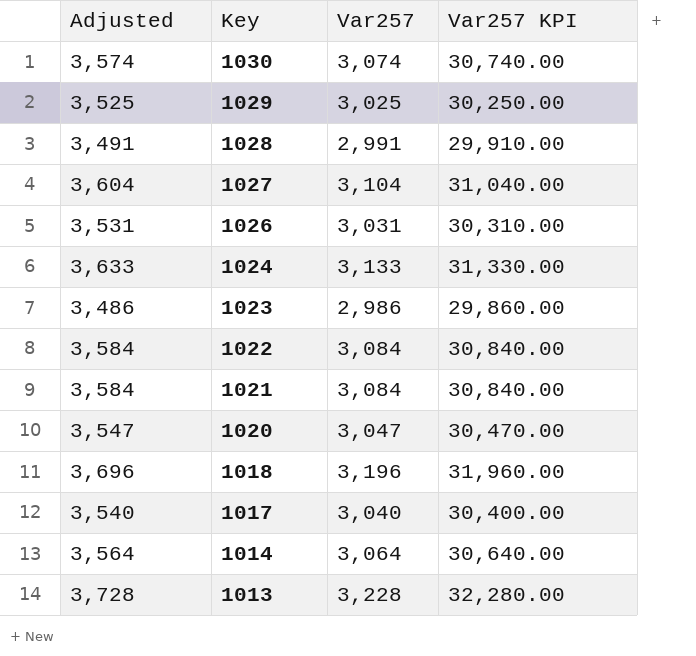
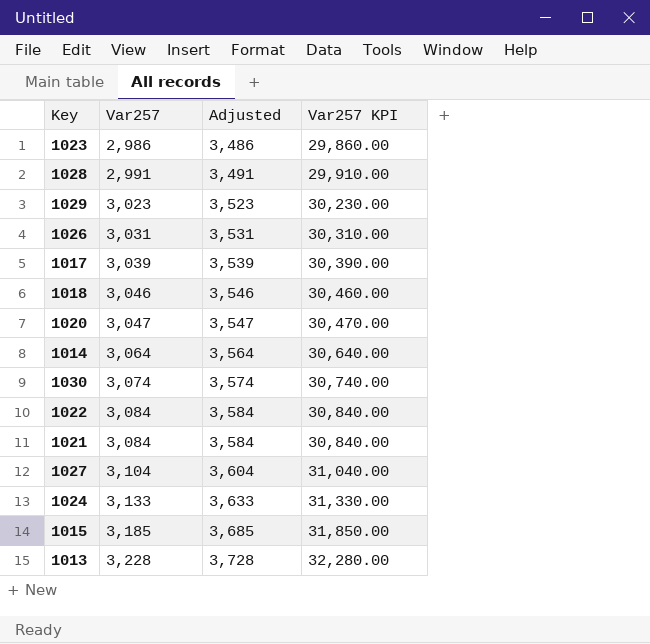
row order: Key descending -> Var257 ascending
column Adjusted | position: 1 -> 3
1029 | Var257: 3,025 -> 3,023
1029 | Adjusted: 3,525 -> 3,523
1029 | Var257 KPI: 30,250.00 -> 30,230.00
1017 | Var257: 3,040 -> 3,039
1017 | Adjusted: 3,540 -> 3,539
1017 | Var257 KPI: 30,400.00 -> 30,390.00
1018 | Var257: 3,196 -> 3,046
1018 | Adjusted: 3,696 -> 3,546
1018 | Var257 KPI: 31,960.00 -> 30,460.00
row 1015: none -> 3,185 | 3,685 | 31,850.00

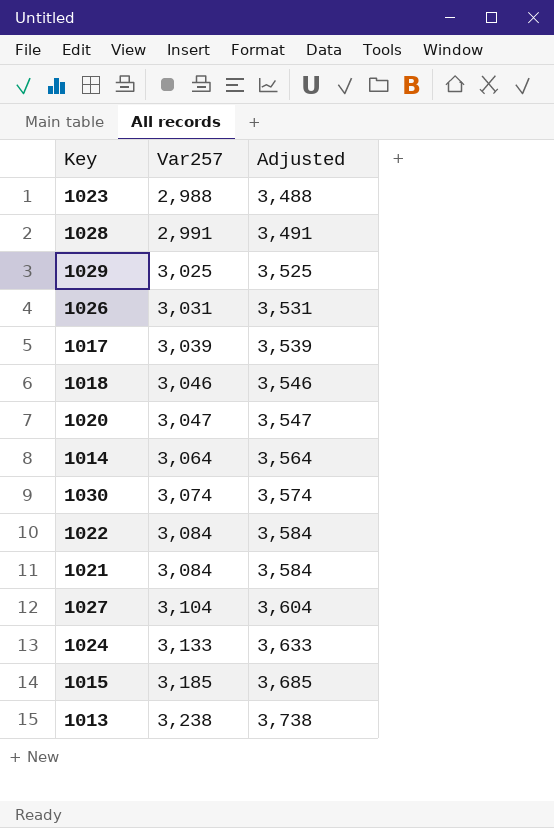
column Var257 KPI | formula: [Var257] * 10 -> none
1023 | Var257: 2,986 -> 2,988
1023 | Adjusted: 3,486 -> 3,488
1029 | Var257: 3,023 -> 3,025
1029 | Adjusted: 3,523 -> 3,525
1013 | Var257: 3,228 -> 3,238
1013 | Adjusted: 3,728 -> 3,738

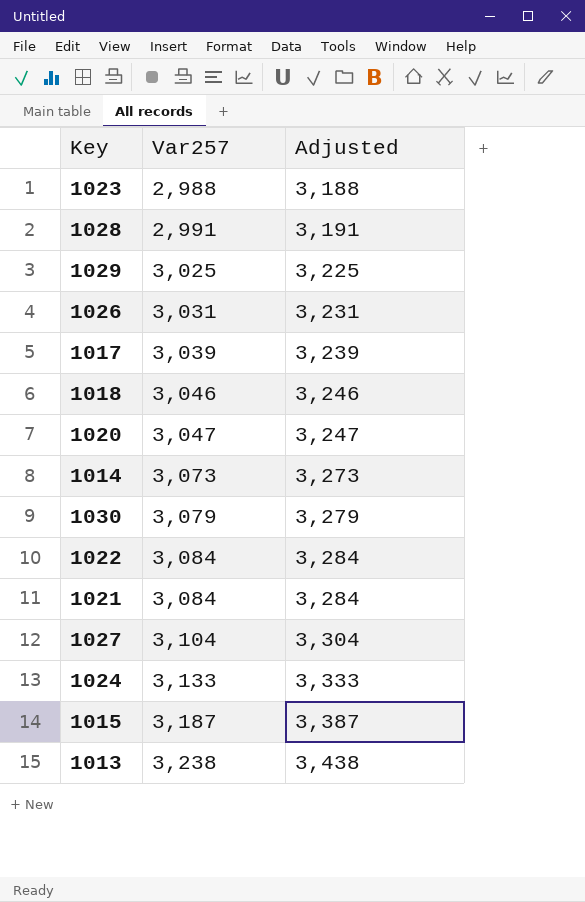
column Adjusted | formula: [Var257] + 500 -> [Var257] + 200
1014 | Var257: 3,064 -> 3,073
1030 | Var257: 3,074 -> 3,079
1015 | Var257: 3,185 -> 3,187

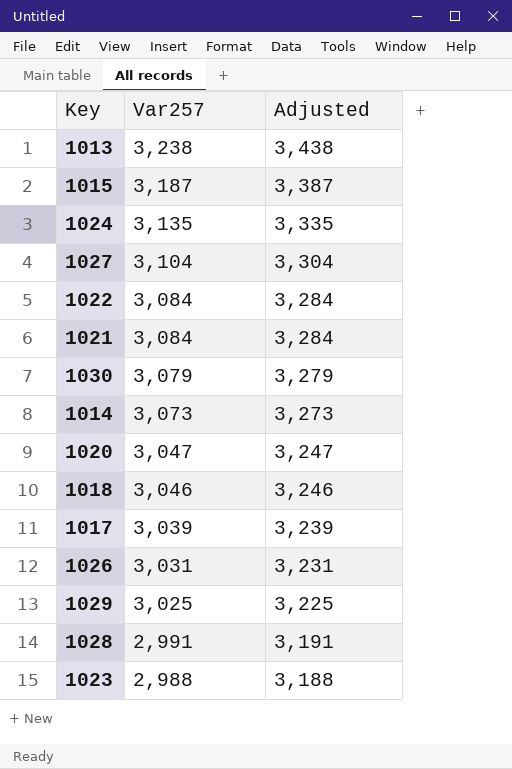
row order: Var257 ascending -> Var257 descending
1024 | Var257: 3,133 -> 3,135
1024 | Adjusted: 3,333 -> 3,335

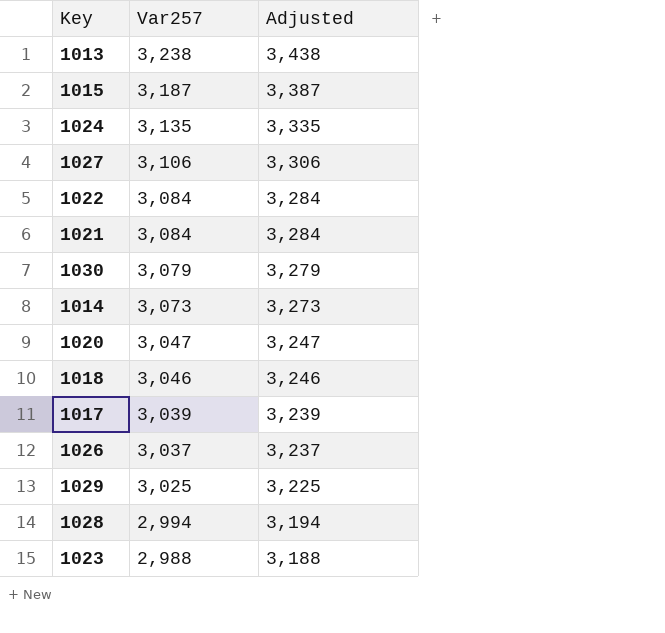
1027 | Var257: 3,104 -> 3,106
1027 | Adjusted: 3,304 -> 3,306
1026 | Var257: 3,031 -> 3,037
1026 | Adjusted: 3,231 -> 3,237
1028 | Var257: 2,991 -> 2,994
1028 | Adjusted: 3,191 -> 3,194

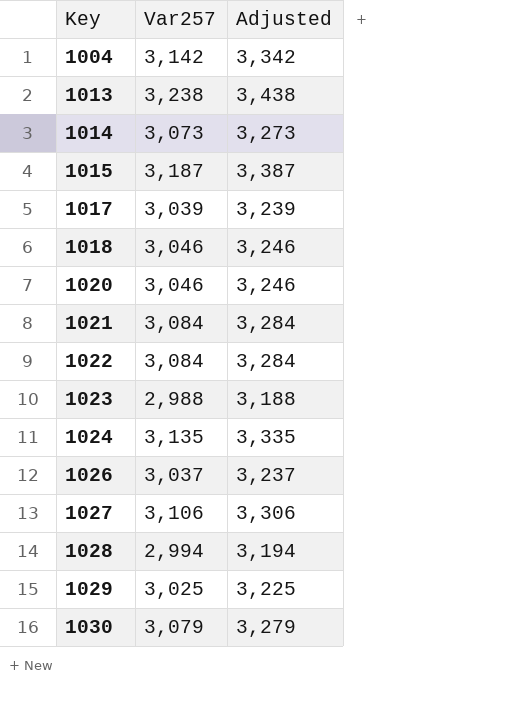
row order: Var257 descending -> Key ascending
row 1004: none -> 3,142 | 3,342
1020 | Var257: 3,047 -> 3,046
1020 | Adjusted: 3,247 -> 3,246

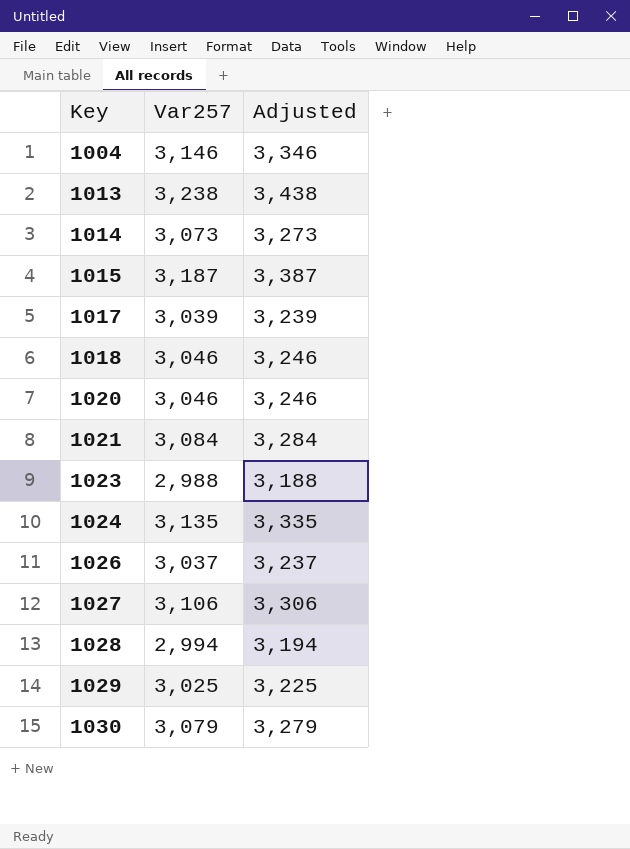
row 1022: 3,084 | 3,284 -> none
1004 | Var257: 3,142 -> 3,146
1004 | Adjusted: 3,342 -> 3,346

